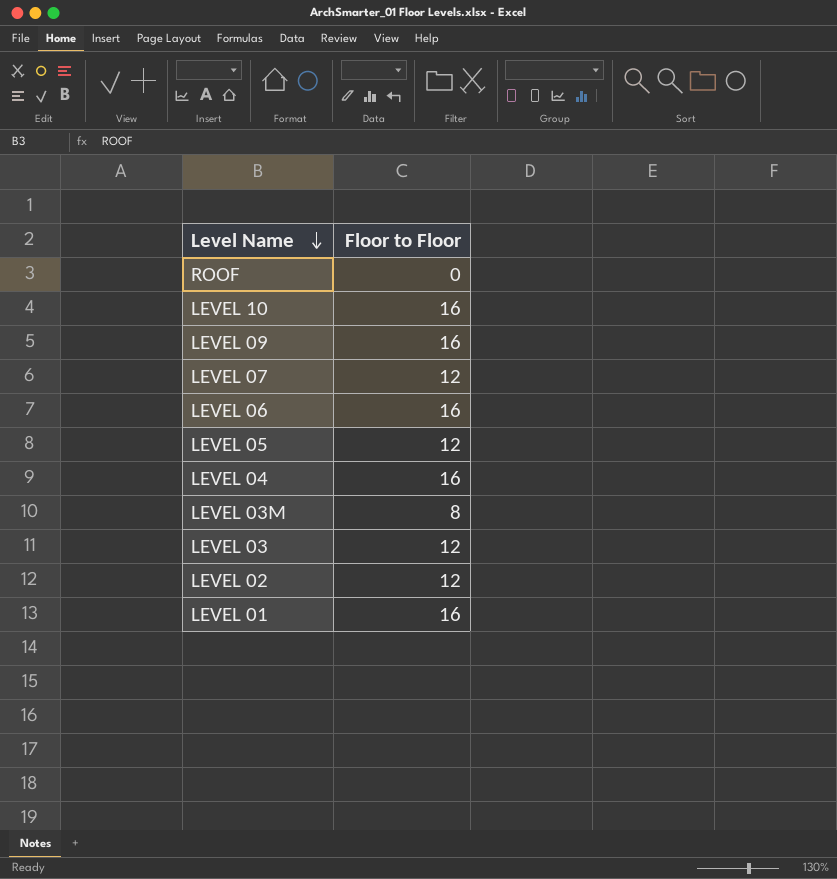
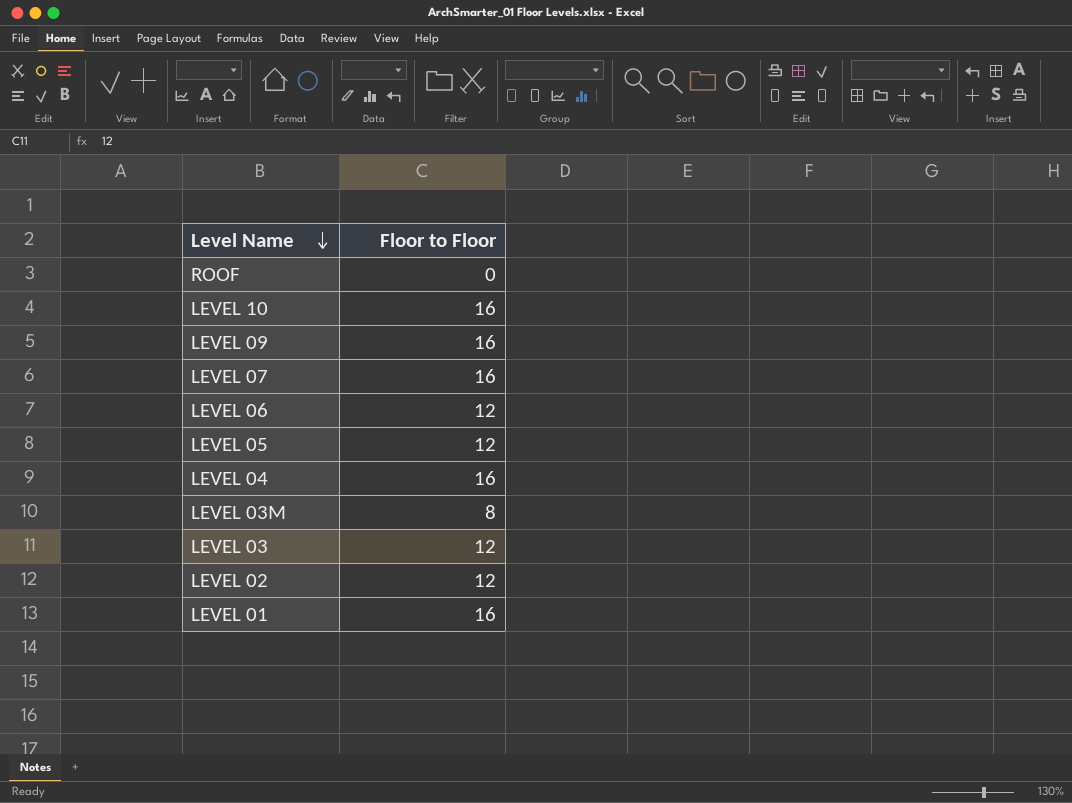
LEVEL 07 | Floor to Floor: 12 -> 16
LEVEL 06 | Floor to Floor: 16 -> 12

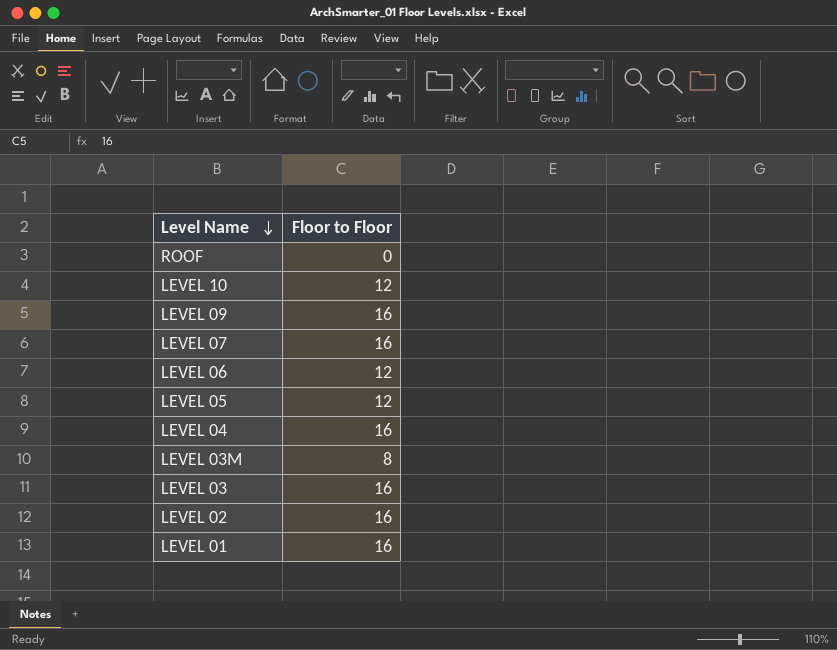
LEVEL 10 | Floor to Floor: 16 -> 12
LEVEL 03 | Floor to Floor: 12 -> 16
LEVEL 02 | Floor to Floor: 12 -> 16

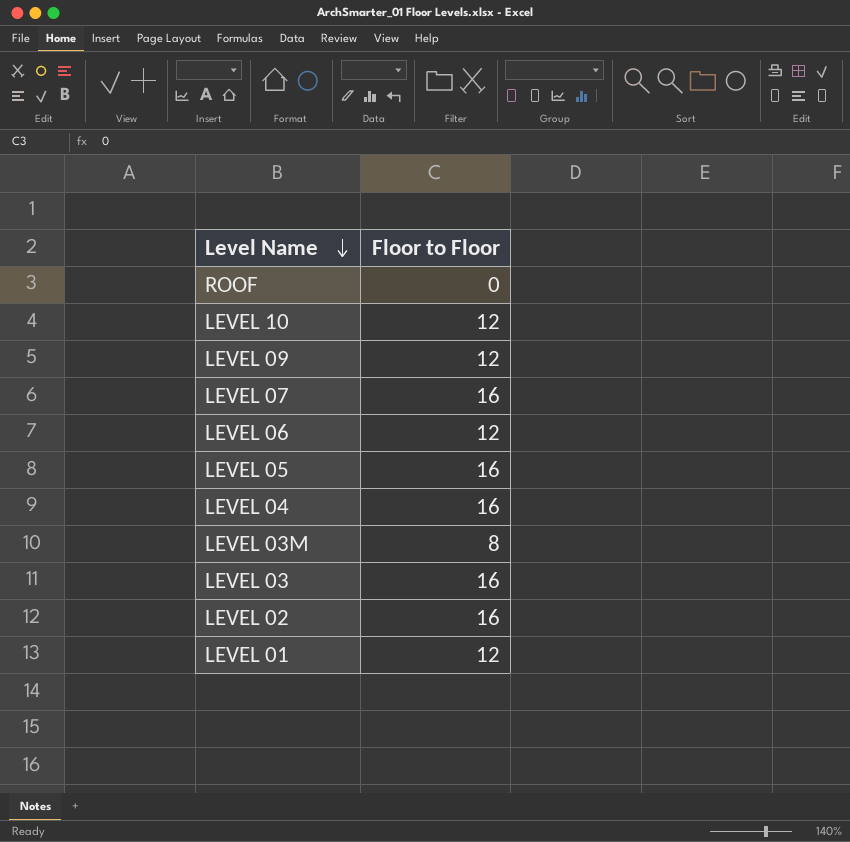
LEVEL 09 | Floor to Floor: 16 -> 12
LEVEL 05 | Floor to Floor: 12 -> 16
LEVEL 01 | Floor to Floor: 16 -> 12

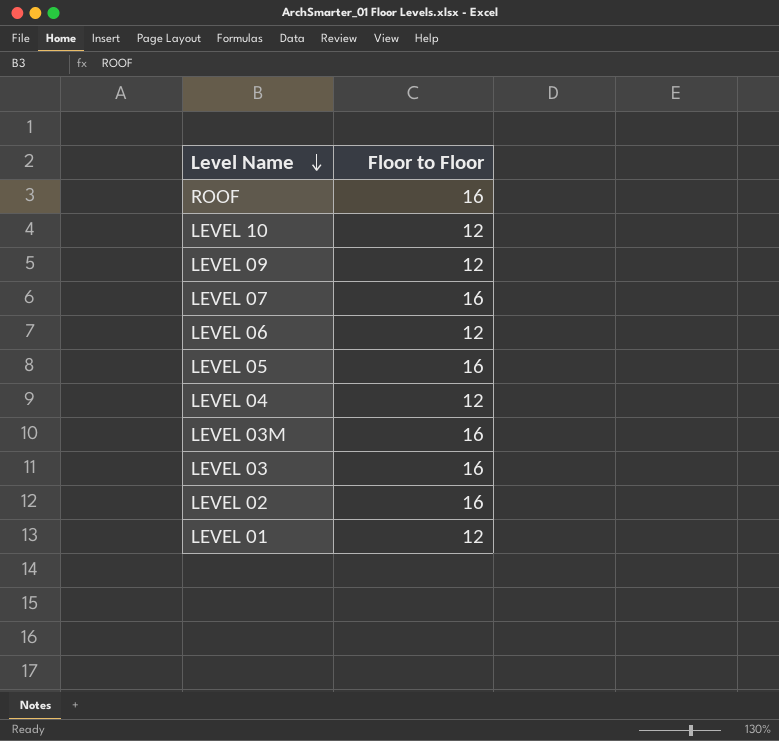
ROOF | Floor to Floor: 0 -> 16
LEVEL 04 | Floor to Floor: 16 -> 12
LEVEL 03M | Floor to Floor: 8 -> 16

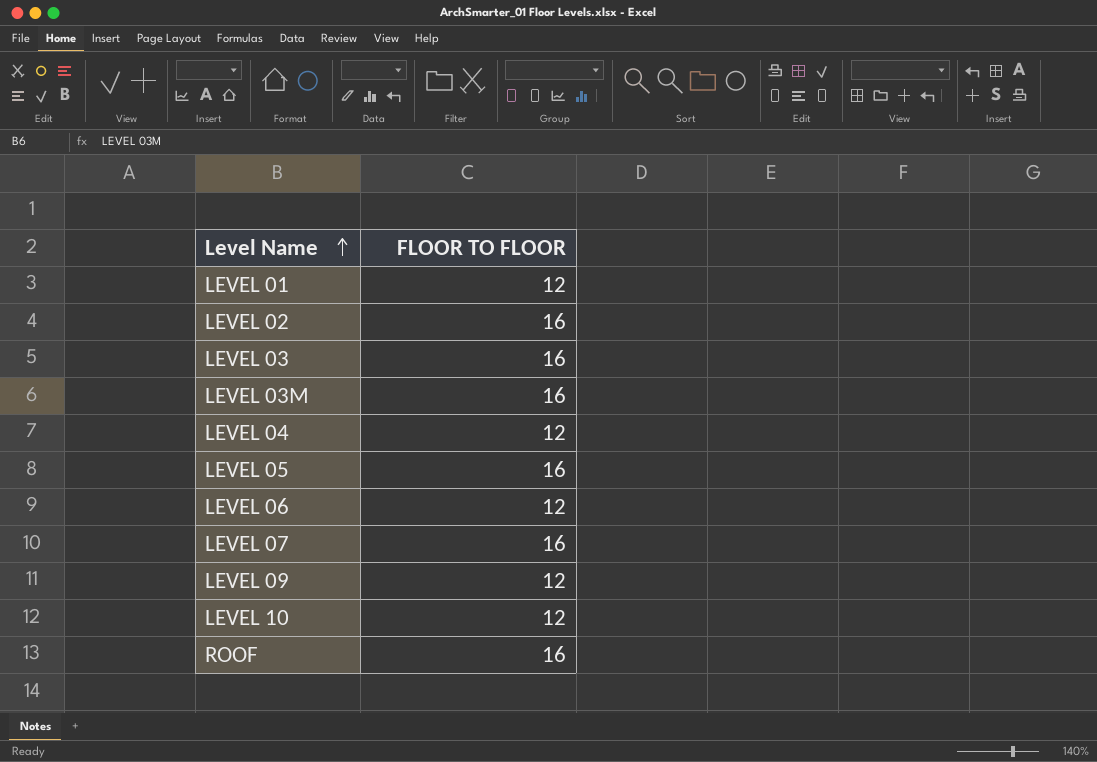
row order: Level Name descending -> Level Name ascending
column name: Floor to Floor -> FLOOR TO FLOOR

